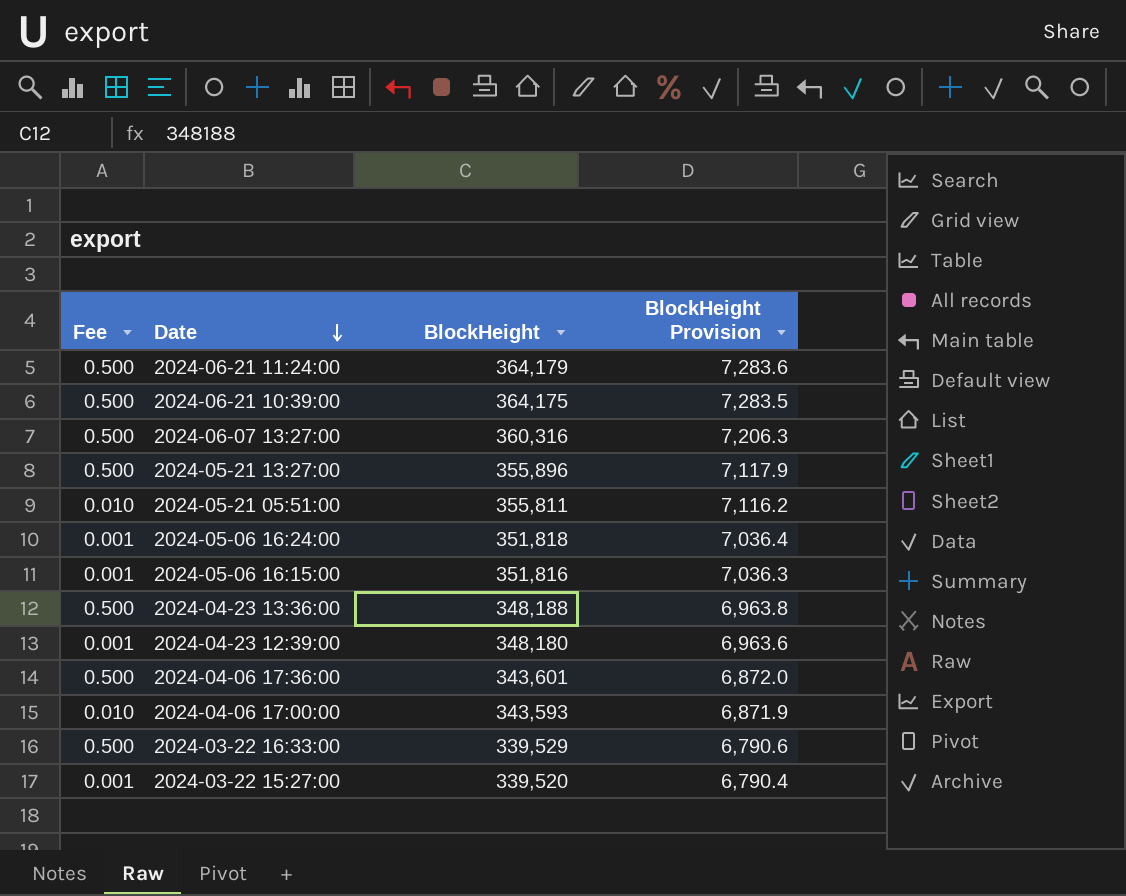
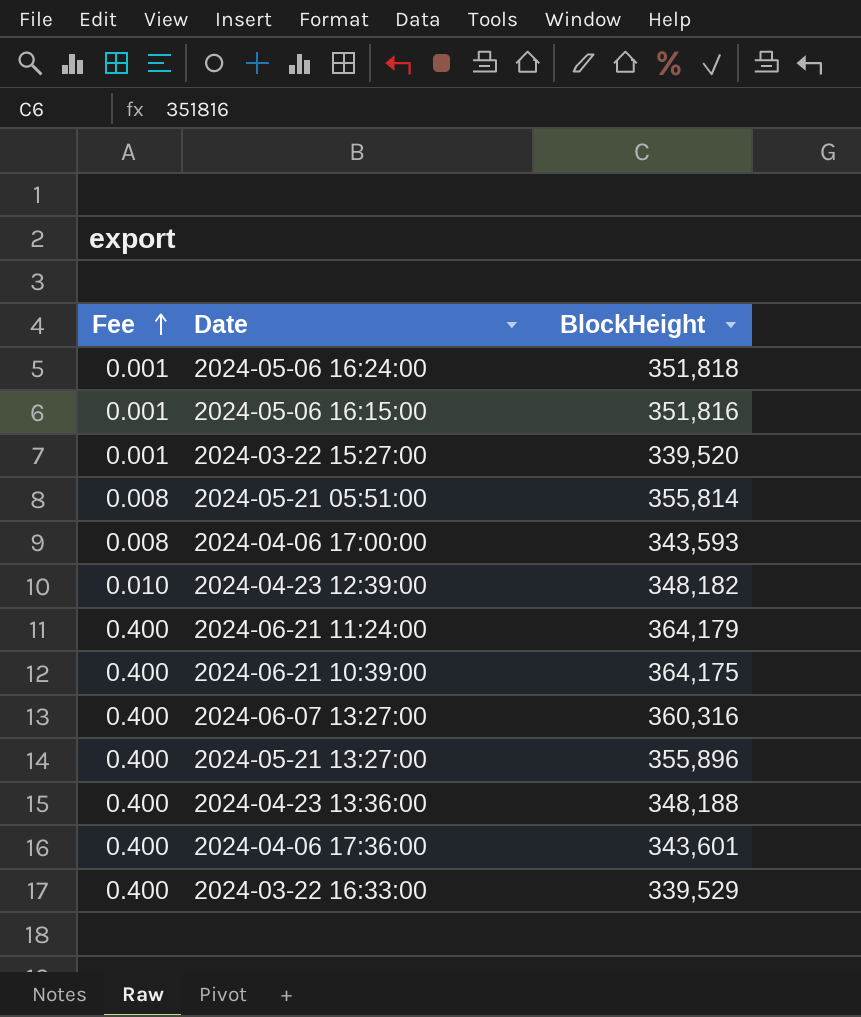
row order: Date descending -> Fee ascending
column BlockHeight Provision | formula: [BlockHeight] * 0.02 -> none
2024-05-21 05:51:00 | Fee: 0.010 -> 0.008
2024-05-21 05:51:00 | BlockHeight: 355,811 -> 355,814
2024-04-06 17:00:00 | Fee: 0.010 -> 0.008
2024-04-23 12:39:00 | Fee: 0.001 -> 0.010
2024-04-23 12:39:00 | BlockHeight: 348,180 -> 348,182
2024-06-21 11:24:00 | Fee: 0.500 -> 0.400
2024-06-21 10:39:00 | Fee: 0.500 -> 0.400
2024-06-07 13:27:00 | Fee: 0.500 -> 0.400
2024-05-21 13:27:00 | Fee: 0.500 -> 0.400
2024-04-23 13:36:00 | Fee: 0.500 -> 0.400
2024-04-06 17:36:00 | Fee: 0.500 -> 0.400
2024-03-22 16:33:00 | Fee: 0.500 -> 0.400

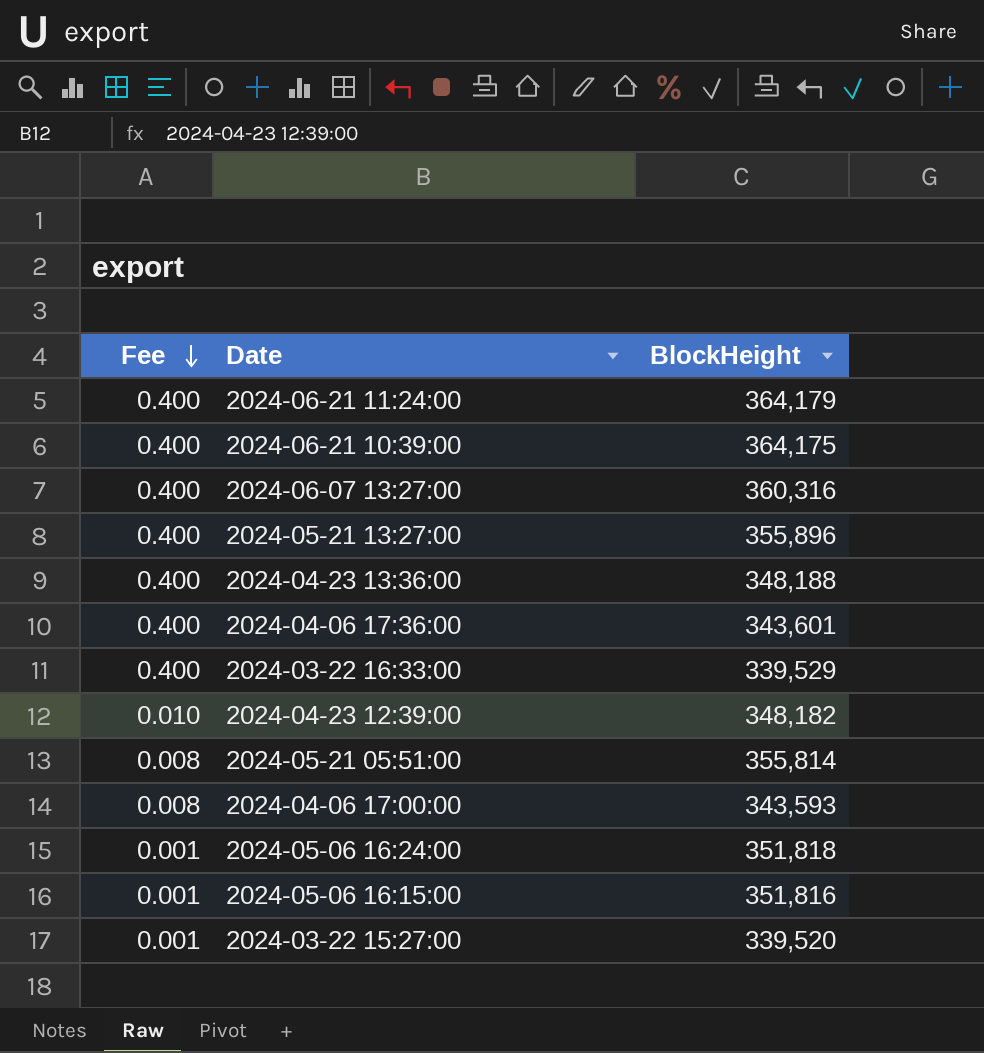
row order: Fee ascending -> Fee descending

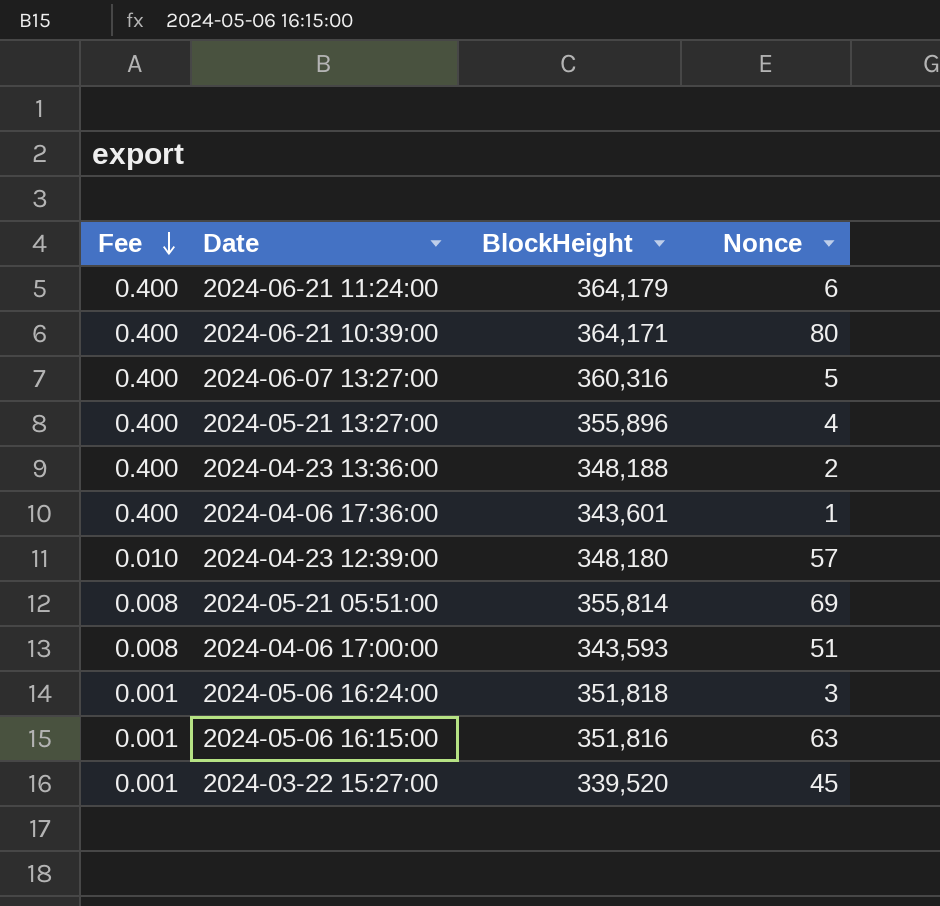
column Nonce | position: none -> 4
row 2024-03-22 16:33:00: 0.400 | 339,529 -> none
2024-06-21 10:39:00 | BlockHeight: 364,175 -> 364,171
2024-04-23 12:39:00 | BlockHeight: 348,182 -> 348,180

